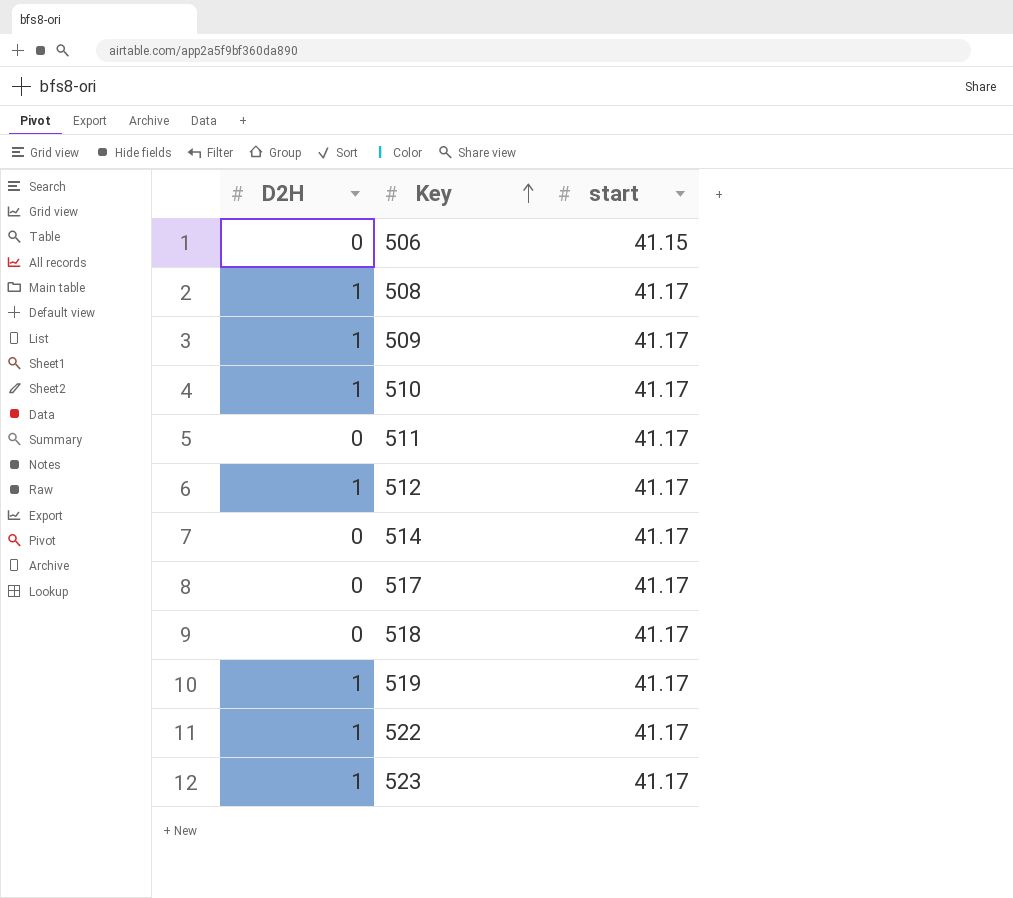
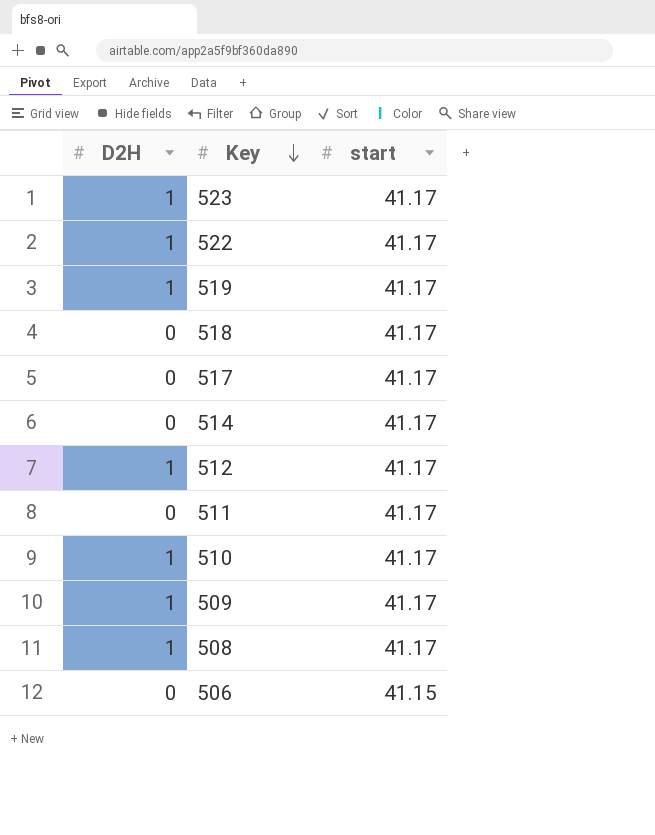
row order: Key ascending -> Key descending

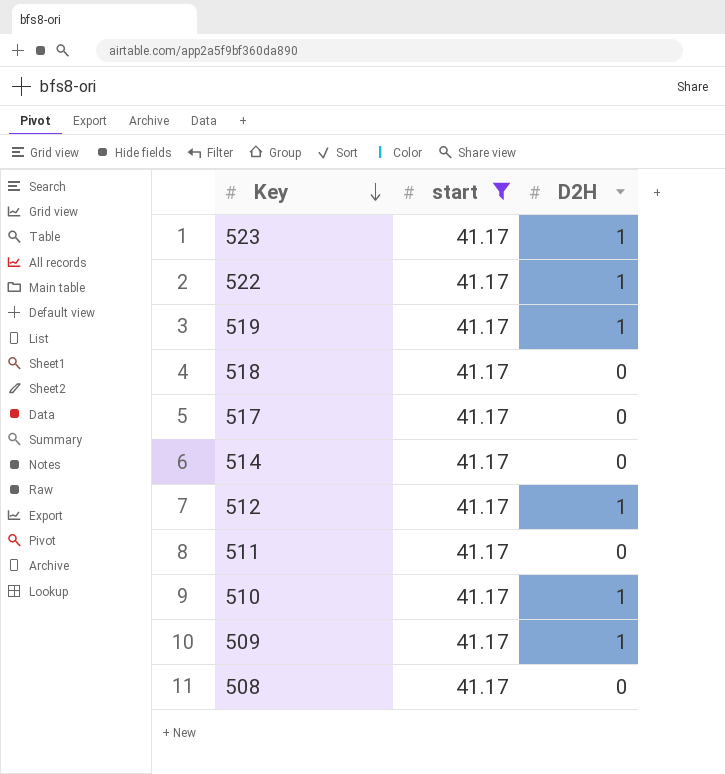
filter: none -> start = 41.17
column D2H | position: 1 -> 3
508 | D2H: 1 -> 0

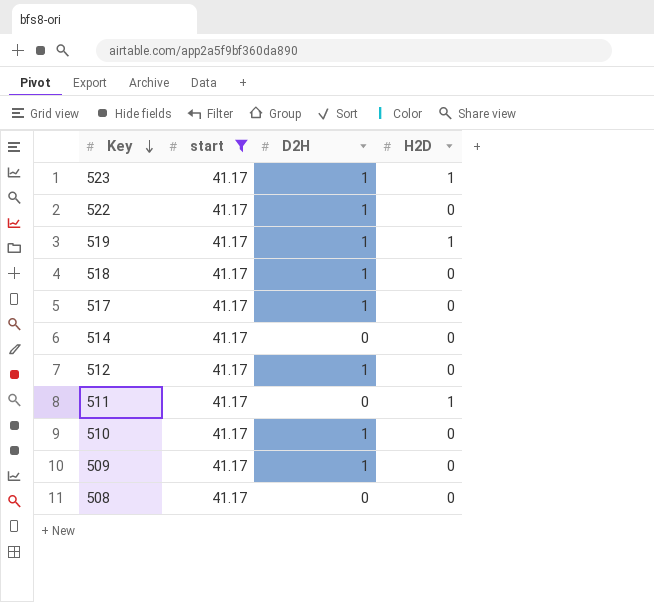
column H2D | position: none -> 4
518 | D2H: 0 -> 1
517 | D2H: 0 -> 1

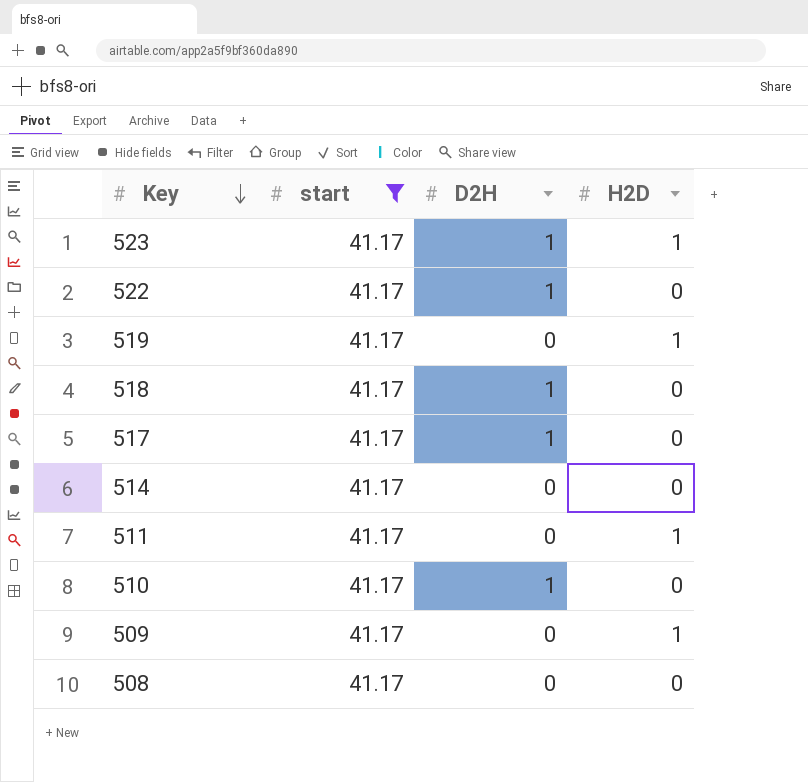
row 512: 41.17 | 1 | 0 -> none
519 | D2H: 1 -> 0
509 | D2H: 1 -> 0
509 | H2D: 0 -> 1

